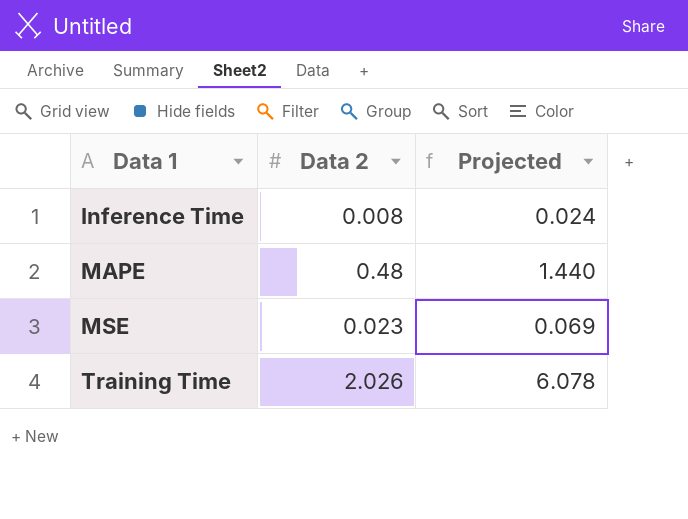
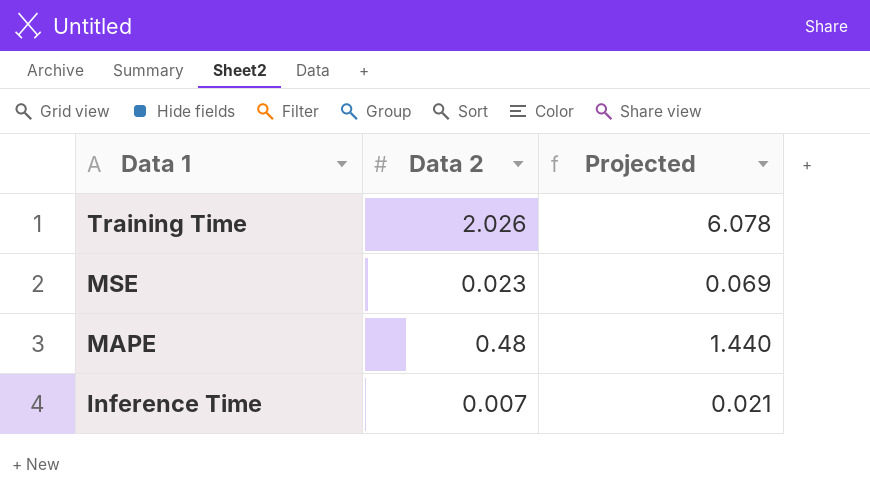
row order: Data 1 ascending -> Data 1 descending
Inference Time | Data 2: 0.008 -> 0.007
Inference Time | Projected: 0.024 -> 0.021

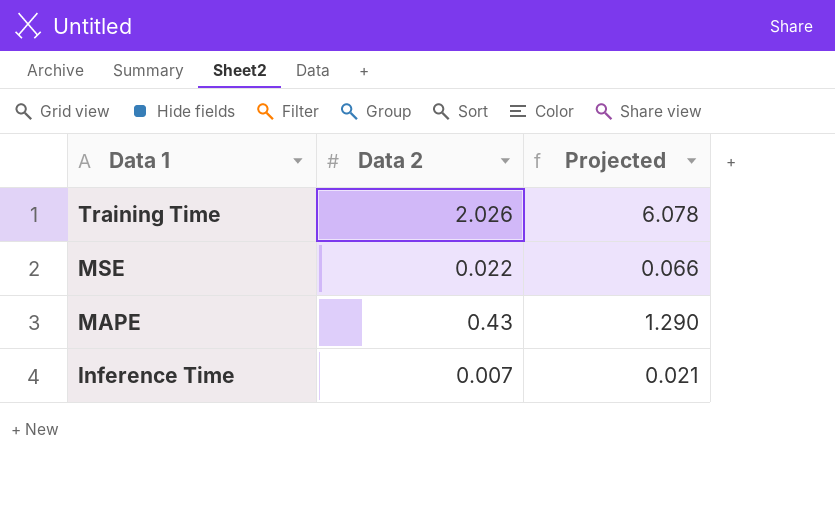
MSE | Data 2: 0.023 -> 0.022
MSE | Projected: 0.069 -> 0.066
MAPE | Data 2: 0.48 -> 0.43
MAPE | Projected: 1.440 -> 1.290

